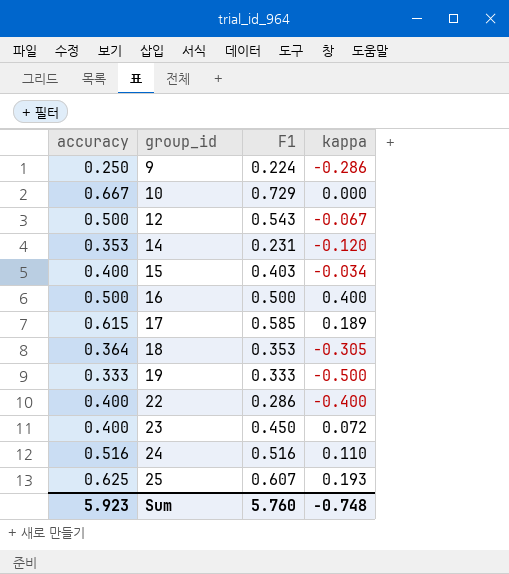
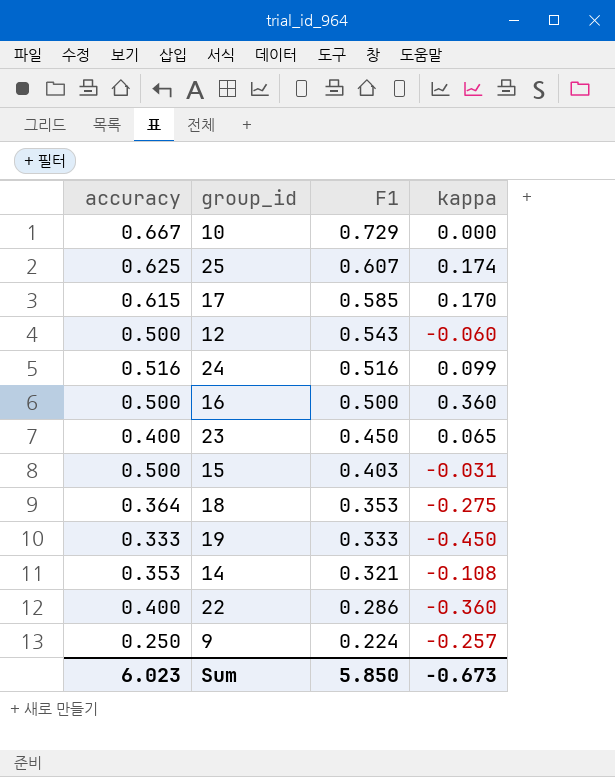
row order: group_id ascending -> F1 descending
25 | kappa: 0.193 -> 0.174
17 | kappa: 0.189 -> 0.170
12 | kappa: -0.067 -> -0.060
24 | kappa: 0.110 -> 0.099
16 | kappa: 0.400 -> 0.360
23 | kappa: 0.072 -> 0.065
15 | accuracy: 0.400 -> 0.500
15 | kappa: -0.034 -> -0.031
18 | kappa: -0.305 -> -0.275
19 | kappa: -0.500 -> -0.450
14 | F1: 0.231 -> 0.321
14 | kappa: -0.120 -> -0.108
22 | kappa: -0.400 -> -0.360
9 | kappa: -0.286 -> -0.257
Sum | accuracy: 5.923 -> 6.023
Sum | F1: 5.760 -> 5.850
Sum | kappa: -0.748 -> -0.673

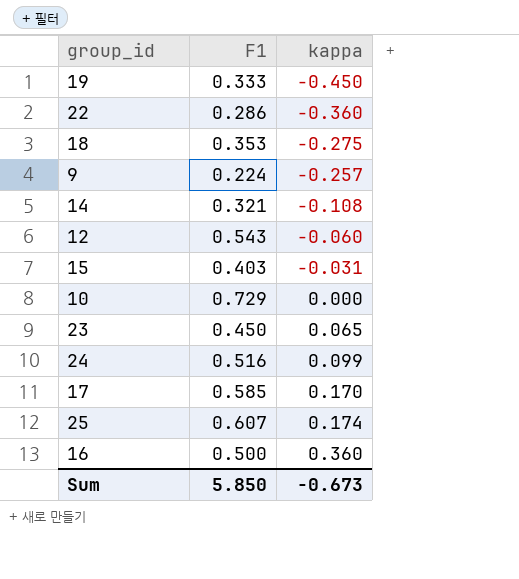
row order: F1 descending -> kappa ascending
column accuracy | position: 1 -> none

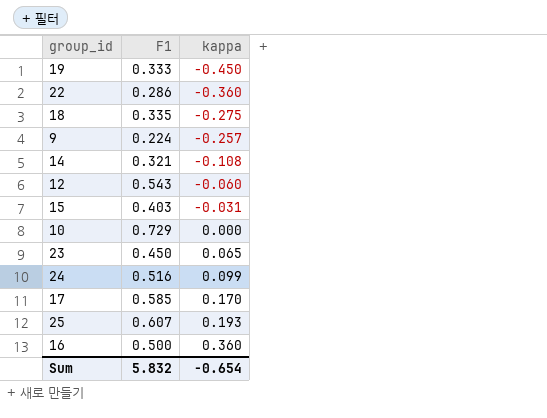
18 | F1: 0.353 -> 0.335
25 | kappa: 0.174 -> 0.193
Sum | F1: 5.850 -> 5.832
Sum | kappa: -0.673 -> -0.654

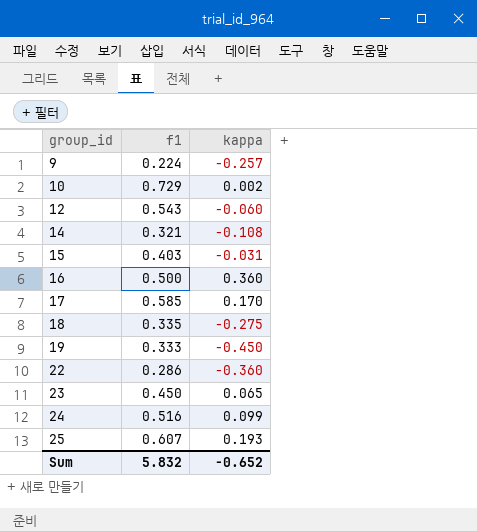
row order: kappa ascending -> group_id ascending
column name: F1 -> f1
10 | kappa: 0.000 -> 0.002
Sum | kappa: -0.654 -> -0.652

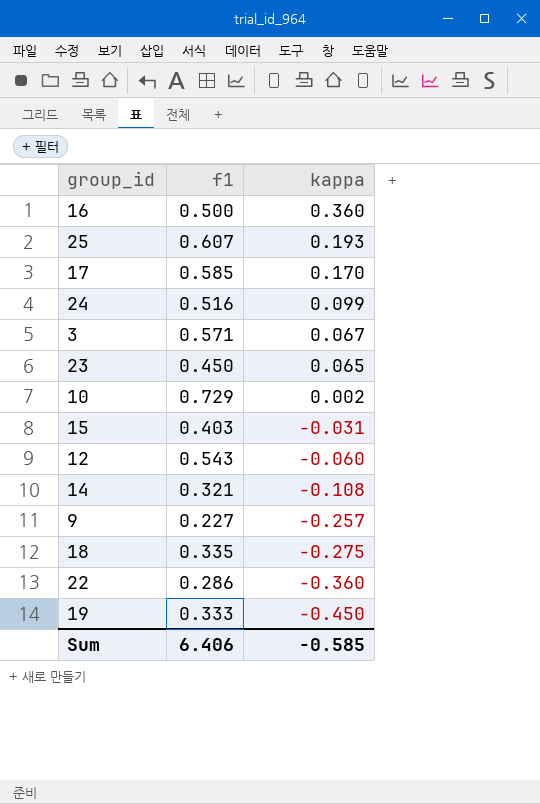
row order: group_id ascending -> kappa descending
row 3: none -> 0.571 | 0.067
9 | f1: 0.224 -> 0.227
Sum | f1: 5.832 -> 6.406
Sum | kappa: -0.652 -> -0.585

